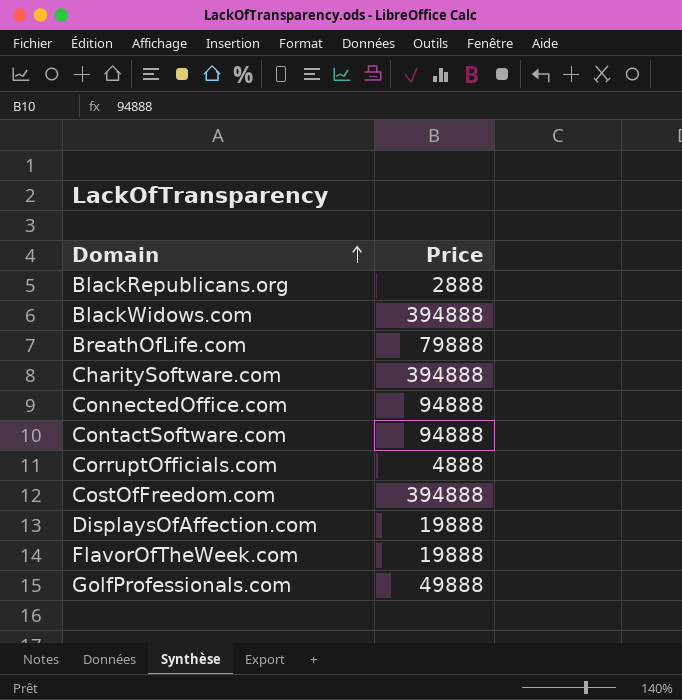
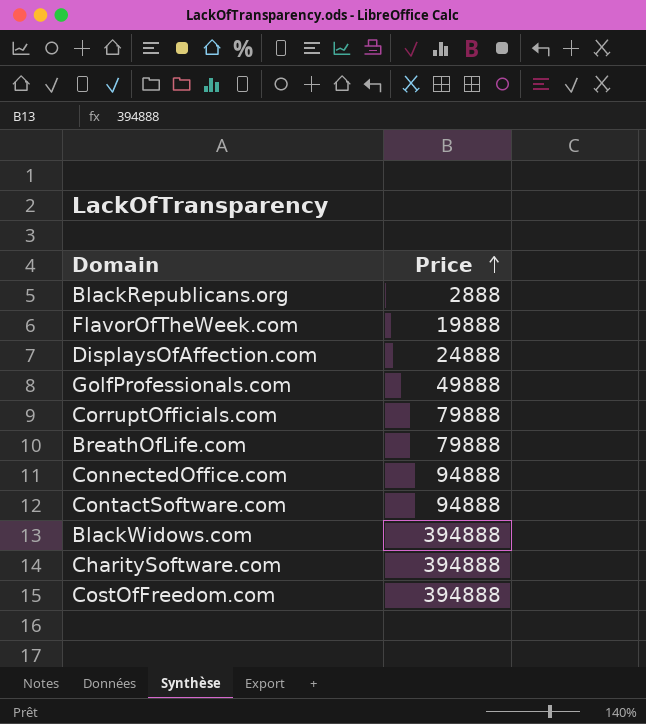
row order: Domain ascending -> Price ascending
DisplaysOfAffection.com | Price: 19888 -> 24888
CorruptOfficials.com | Price: 4888 -> 79888

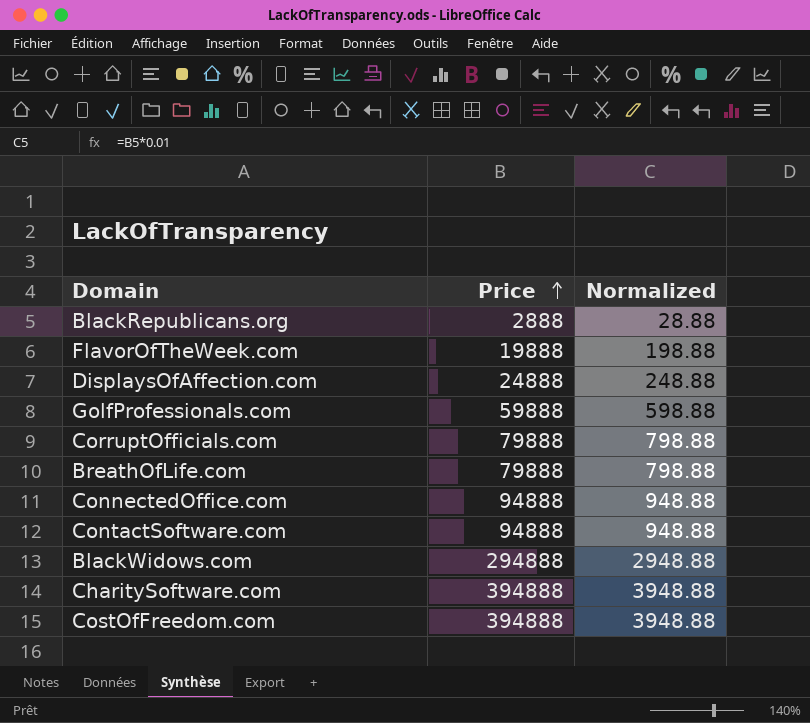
column Normalized | formula: none -> [Price] * 0.01
GolfProfessionals.com | Price: 49888 -> 59888
BlackWidows.com | Price: 394888 -> 294888

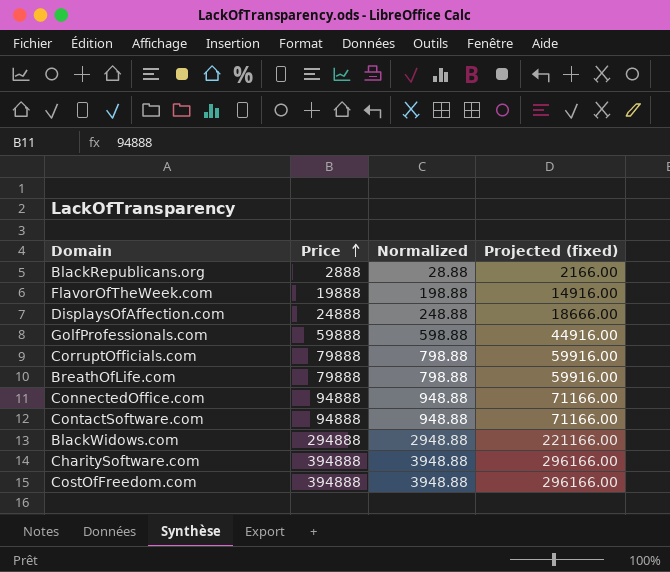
column Projected (fixed) | formula: none -> [Price] * 0.75

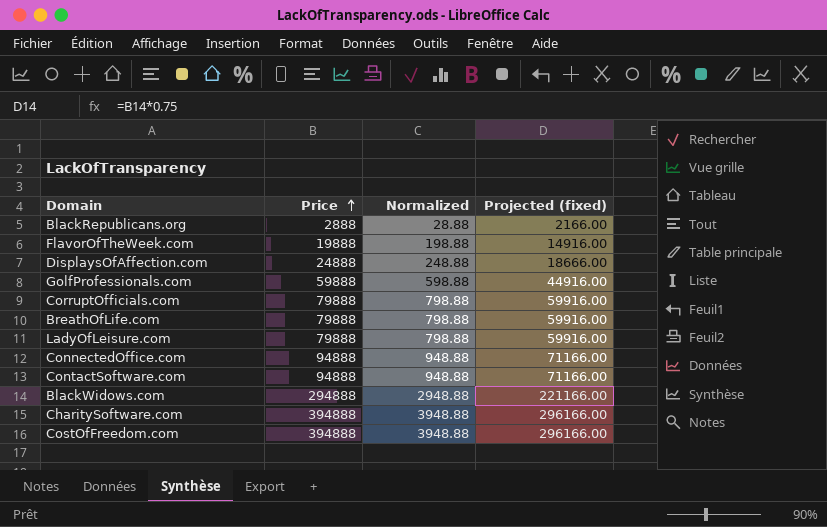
row LadyOfLeisure.com: none -> 79888 | 798.88 | 59916.00

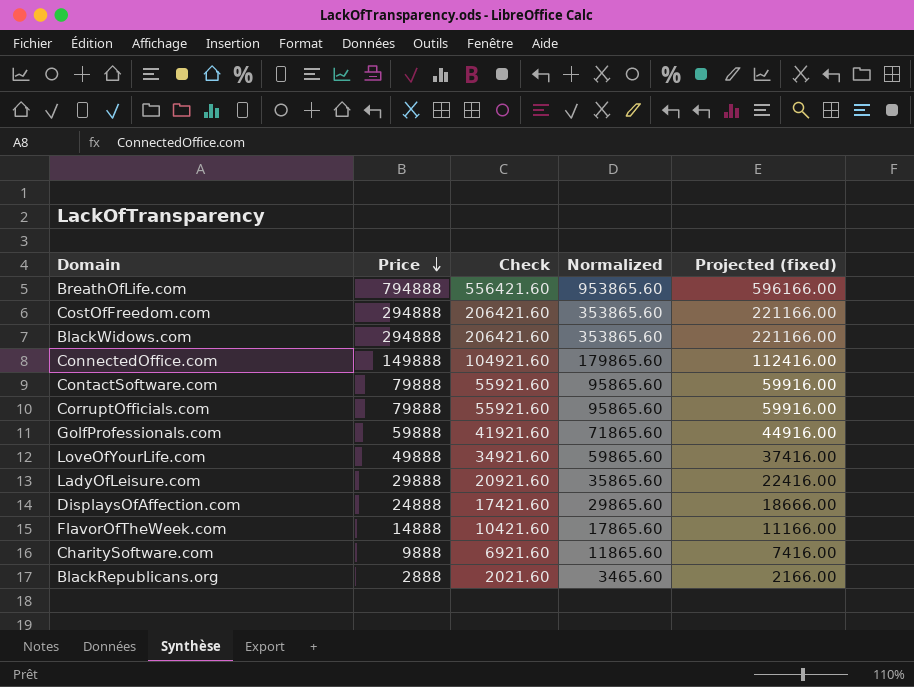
row order: Price ascending -> Price descending
column Check | formula: none -> [Price] * 0.7
column Normalized | formula: [Price] * 0.01 -> [Price] * 1.2
BreathOfLife.com | Price: 79888 -> 794888
BreathOfLife.com | Projected (fixed): 59916.00 -> 596166.00
CostOfFreedom.com | Price: 394888 -> 294888
CostOfFreedom.com | Projected (fixed): 296166.00 -> 221166.00
ConnectedOffice.com | Price: 94888 -> 149888
ConnectedOffice.com | Projected (fixed): 71166.00 -> 112416.00
ContactSoftware.com | Price: 94888 -> 79888
ContactSoftware.com | Projected (fixed): 71166.00 -> 59916.00
row LoveOfYourLife.com: none -> 49888 | 34921.60 | 59865.60 | 37416.00
LadyOfLeisure.com | Price: 79888 -> 29888
LadyOfLeisure.com | Projected (fixed): 59916.00 -> 22416.00
FlavorOfTheWeek.com | Price: 19888 -> 14888
FlavorOfTheWeek.com | Projected (fixed): 14916.00 -> 11166.00
CharitySoftware.com | Price: 394888 -> 9888
CharitySoftware.com | Projected (fixed): 296166.00 -> 7416.00

